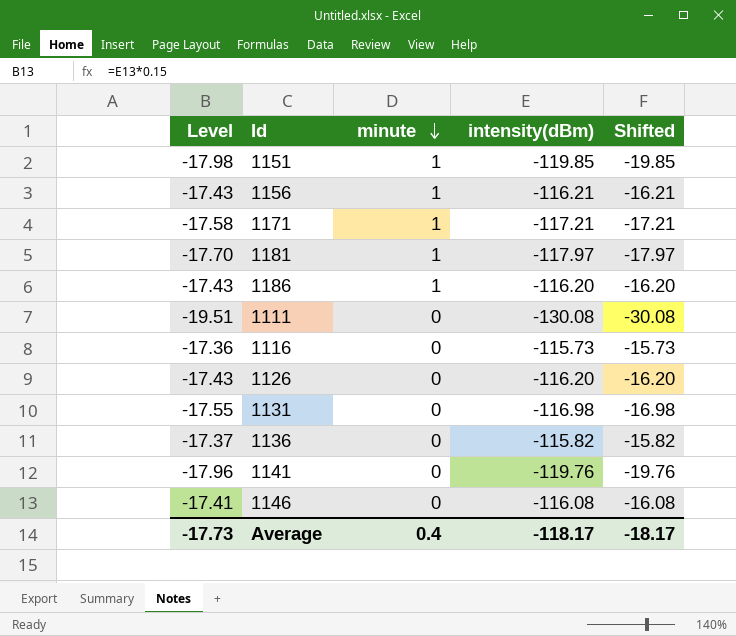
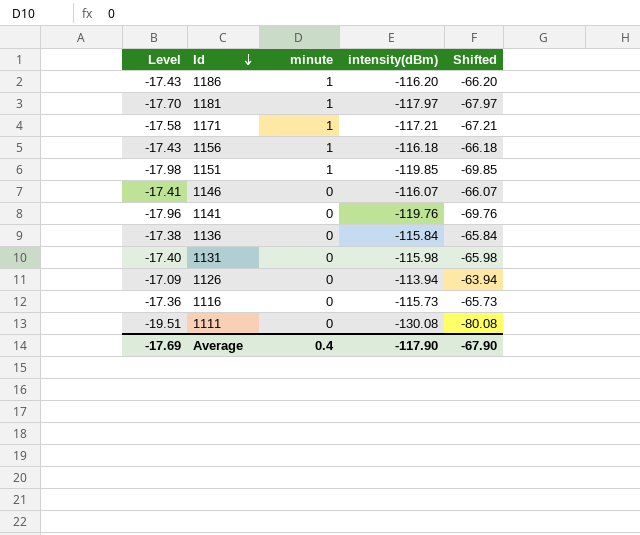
row order: minute descending -> Id descending
column Shifted | formula: [intensity(dBm)] + 100 -> [intensity(dBm)] + 50
1156 | intensity(dBm): -116.21 -> -116.18
1146 | intensity(dBm): -116.08 -> -116.07
1136 | Level: -17.37 -> -17.38
1136 | intensity(dBm): -115.82 -> -115.84
1131 | Level: -17.55 -> -17.40
1131 | intensity(dBm): -116.98 -> -115.98
1126 | Level: -17.43 -> -17.09
1126 | intensity(dBm): -116.20 -> -113.94
Average | Level: -17.73 -> -17.69
Average | intensity(dBm): -118.17 -> -117.90
Average | Shifted: -18.17 -> -67.90

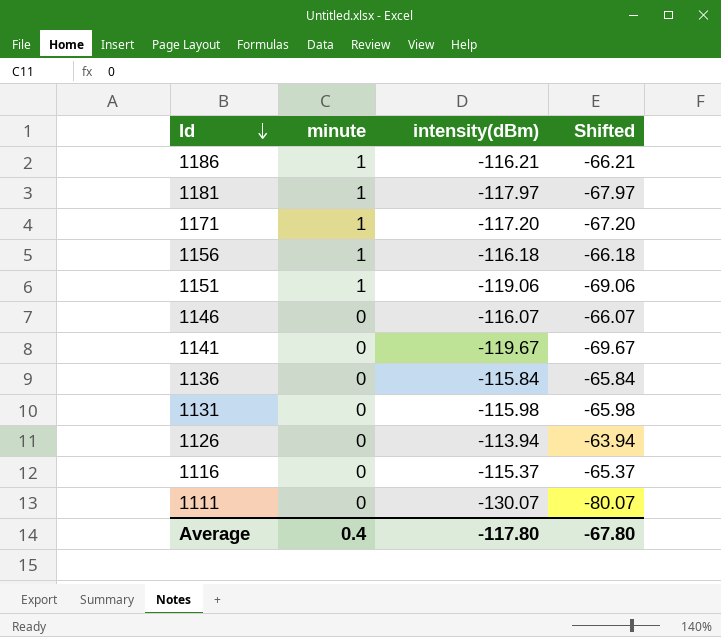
column Level | formula: [intensity(dBm)] * 0.15 -> none
1186 | intensity(dBm): -116.20 -> -116.21
1186 | Shifted: -66.20 -> -66.21
1171 | intensity(dBm): -117.21 -> -117.20
1171 | Shifted: -67.21 -> -67.20
1151 | intensity(dBm): -119.85 -> -119.06
1151 | Shifted: -69.85 -> -69.06
1141 | intensity(dBm): -119.76 -> -119.67
1141 | Shifted: -69.76 -> -69.67
1116 | intensity(dBm): -115.73 -> -115.37
1116 | Shifted: -65.73 -> -65.37
1111 | intensity(dBm): -130.08 -> -130.07
1111 | Shifted: -80.08 -> -80.07
Average | intensity(dBm): -117.90 -> -117.80
Average | Shifted: -67.90 -> -67.80

